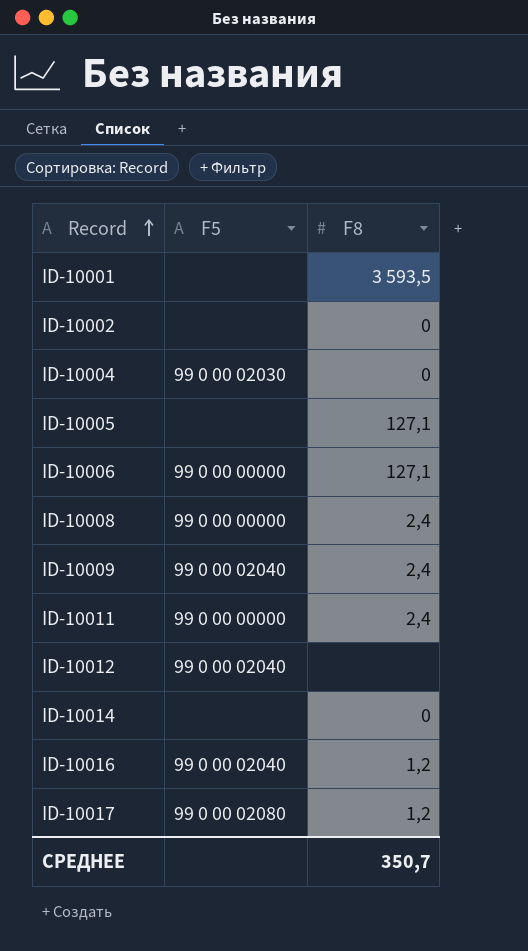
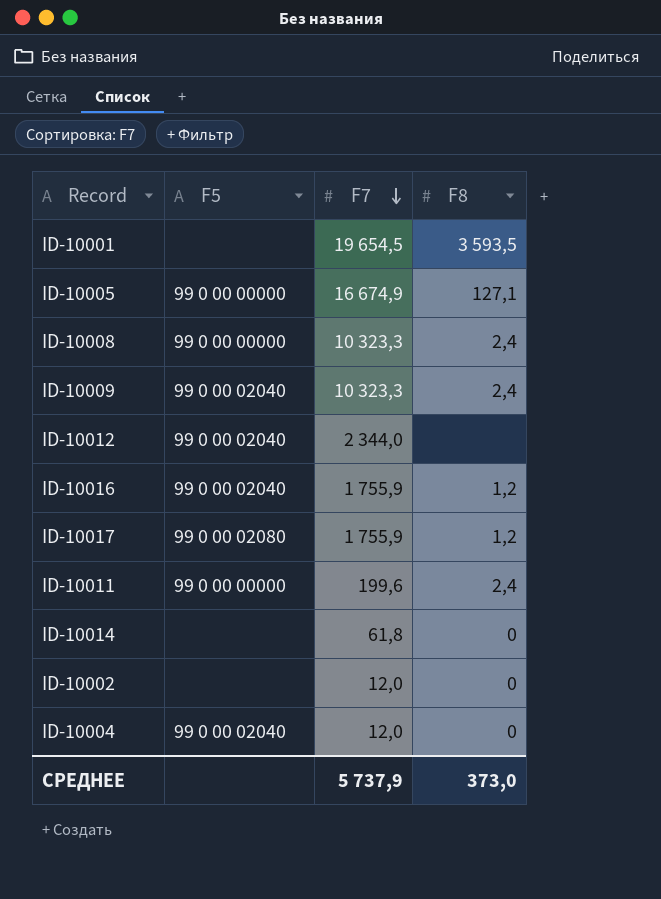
row order: Record ascending -> F7 descending
column F7 | position: none -> 3
row ID-10006: 99 0 00 00000 | 127,1 -> none
ID-10005 | F5: none -> 99 0 00 00000
ID-10004 | F5: 99 0 00 02030 -> 99 0 00 02040
СРЕДНЕЕ | F8: 350,7 -> 373,0

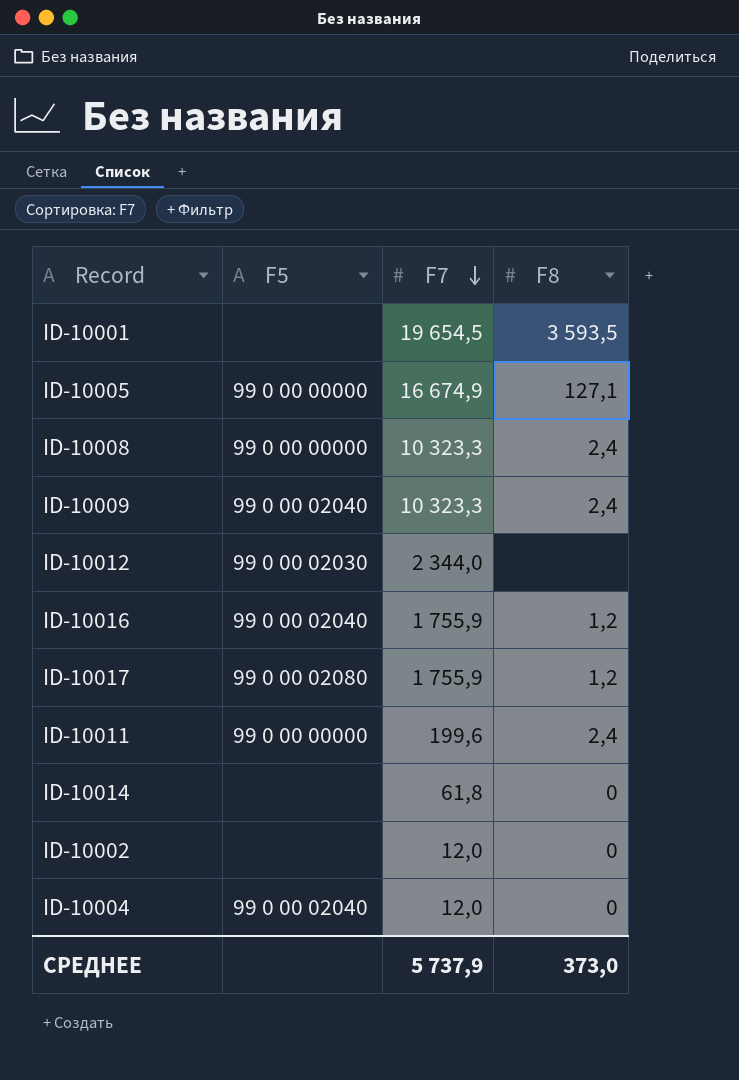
ID-10012 | F5: 99 0 00 02040 -> 99 0 00 02030

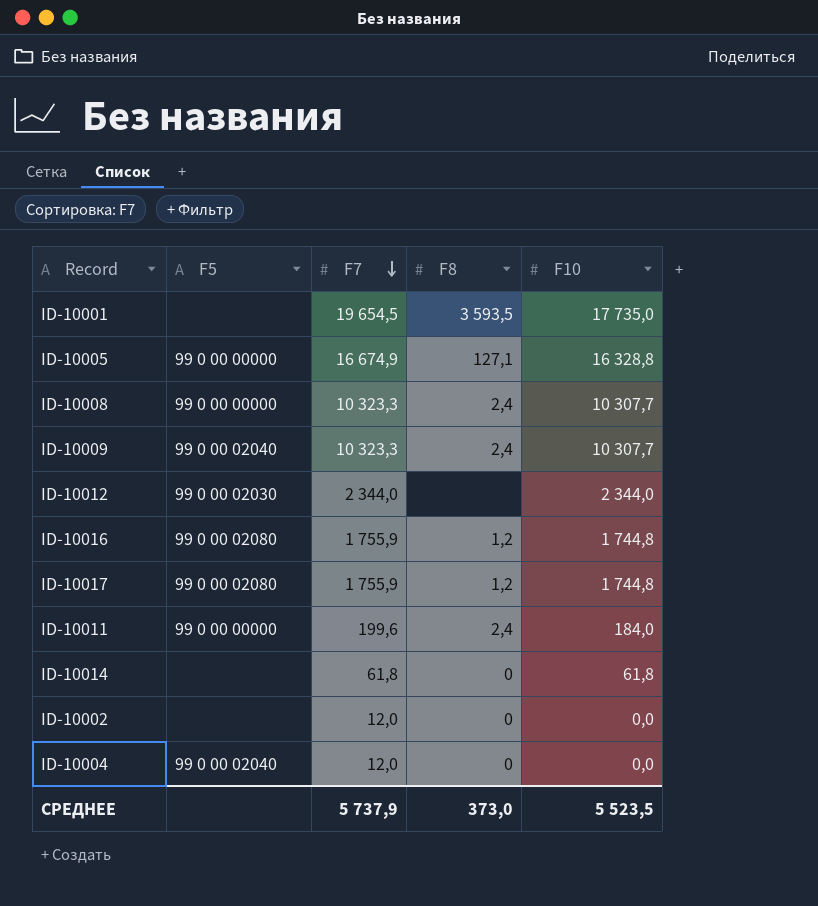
column F10 | position: none -> 5
ID-10016 | F5: 99 0 00 02040 -> 99 0 00 02080

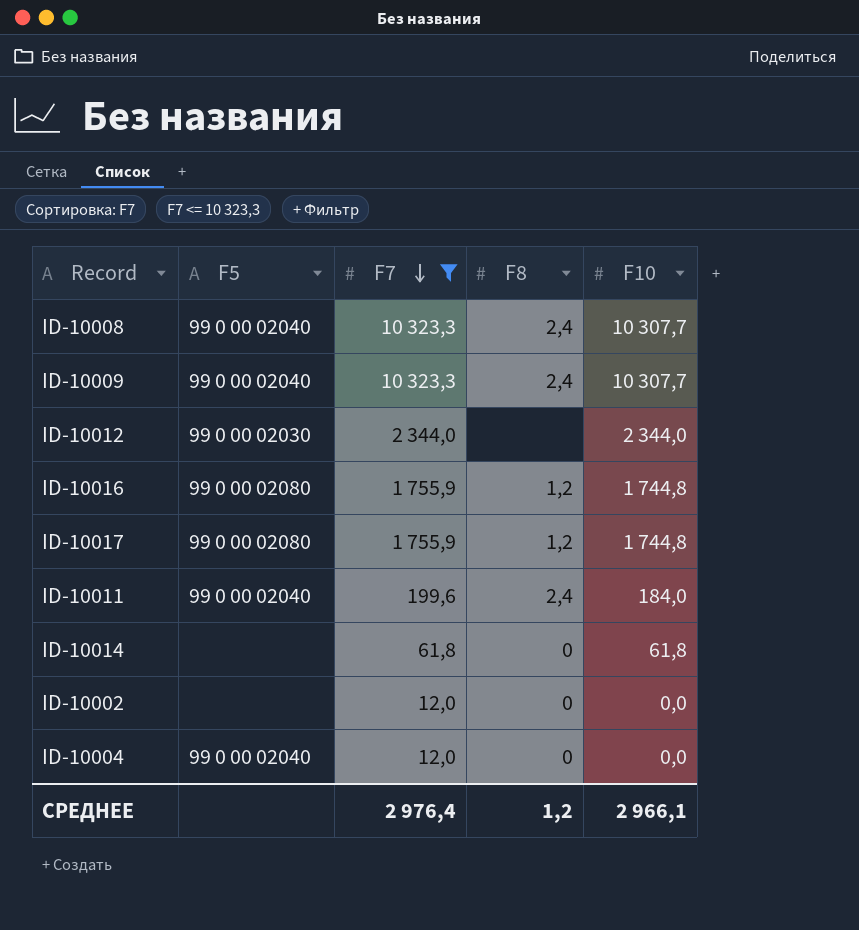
filter: none -> F7 <= 10 323,3
ID-10008 | F5: 99 0 00 00000 -> 99 0 00 02040
ID-10011 | F5: 99 0 00 00000 -> 99 0 00 02040
СРЕДНЕЕ | F7: 5 737,9 -> 2 976,4
СРЕДНЕЕ | F8: 373,0 -> 1,2
СРЕДНЕЕ | F10: 5 523,5 -> 2 966,1

